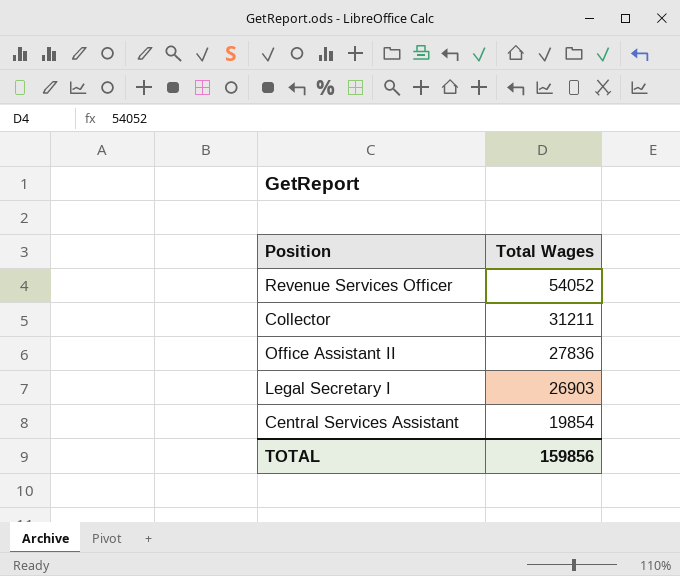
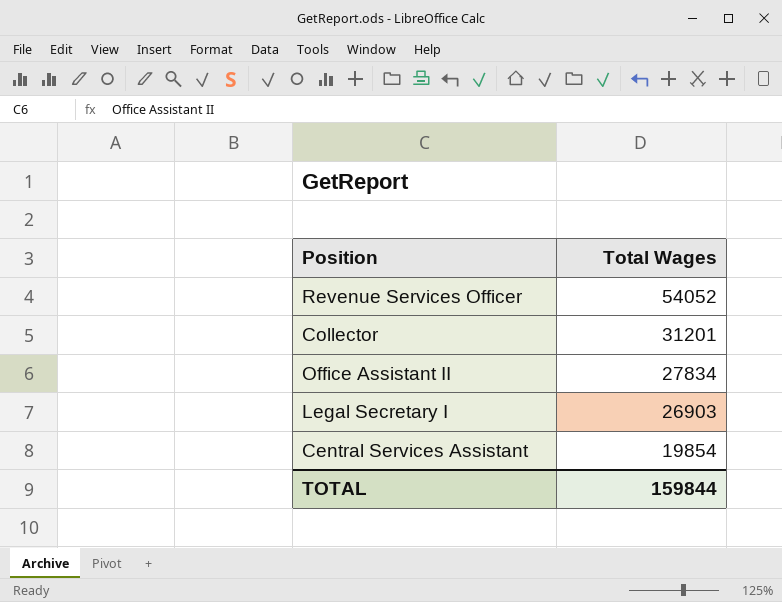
Collector | Total Wages: 31211 -> 31201
Office Assistant II | Total Wages: 27836 -> 27834
TOTAL | Total Wages: 159856 -> 159844

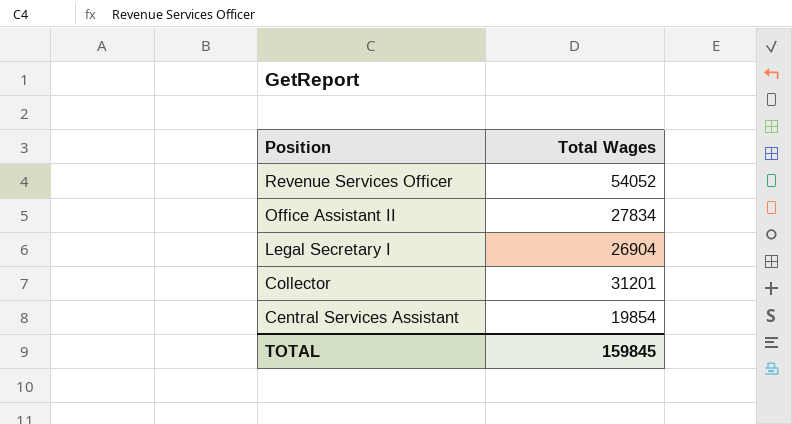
row order: Total Wages descending -> Position descending
Legal Secretary I | Total Wages: 26903 -> 26904
TOTAL | Total Wages: 159844 -> 159845

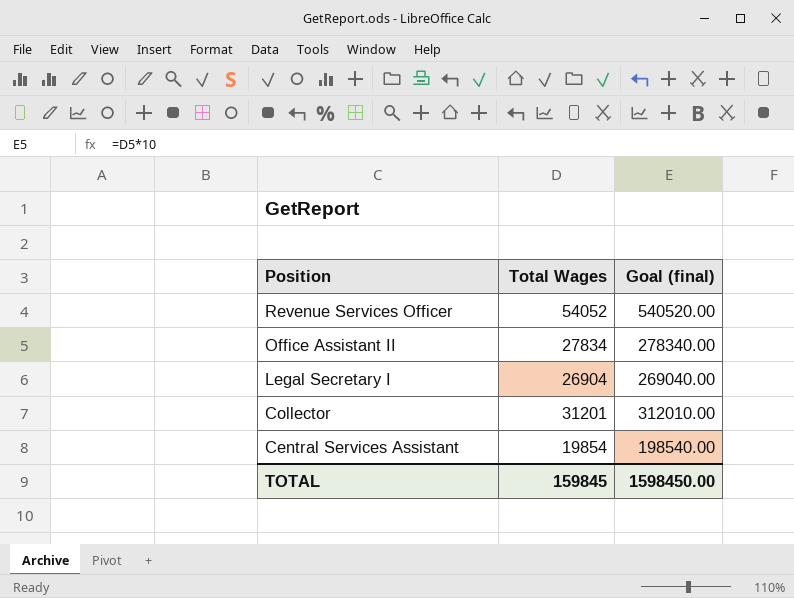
column Goal (final) | formula: none -> [Total Wages] * 10

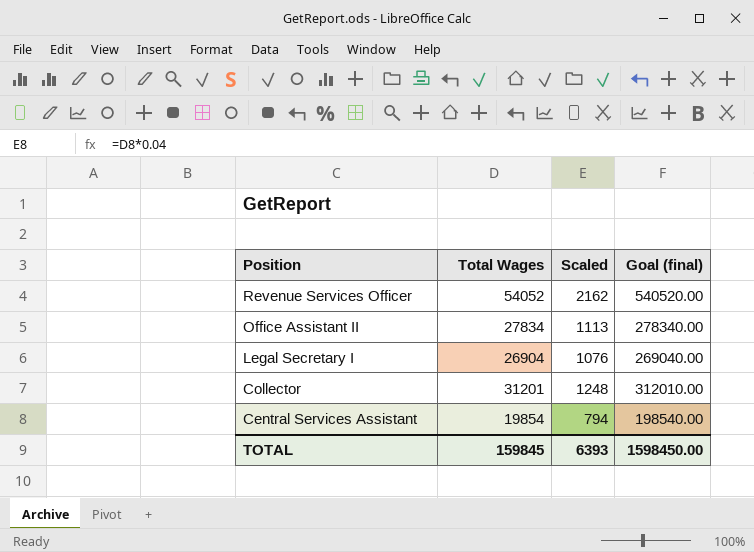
column Scaled | formula: none -> [Total Wages] * 0.04

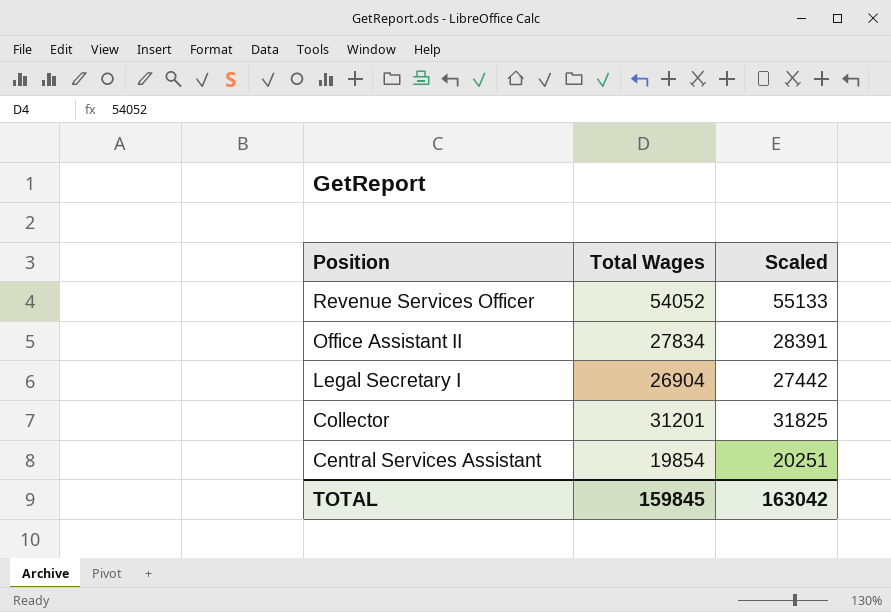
column Goal (final) | formula: [Total Wages] * 10 -> none
column Scaled | formula: [Total Wages] * 0.04 -> [Total Wages] * 1.02
TOTAL | Scaled: 6393 -> 163042

